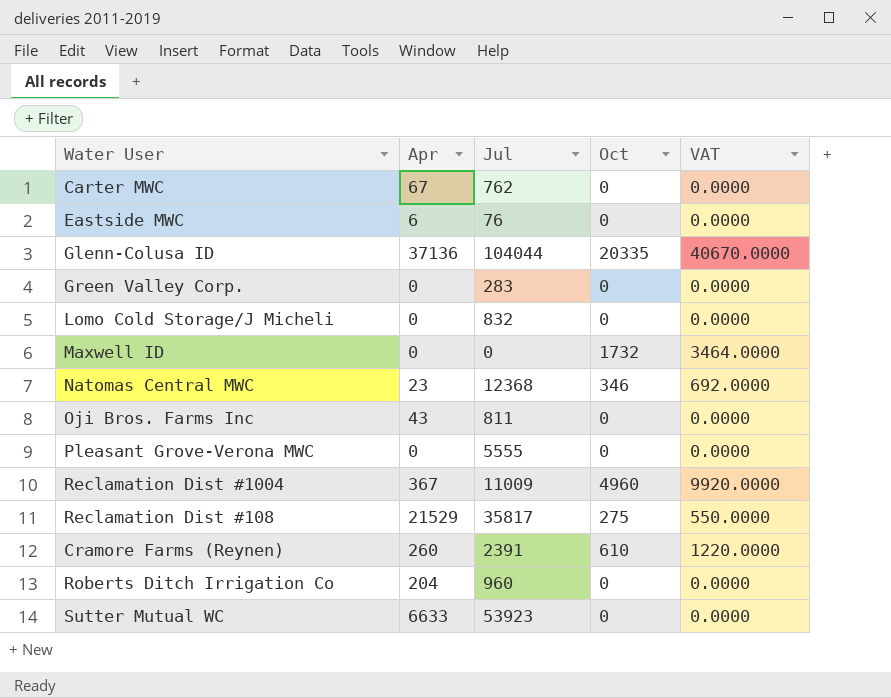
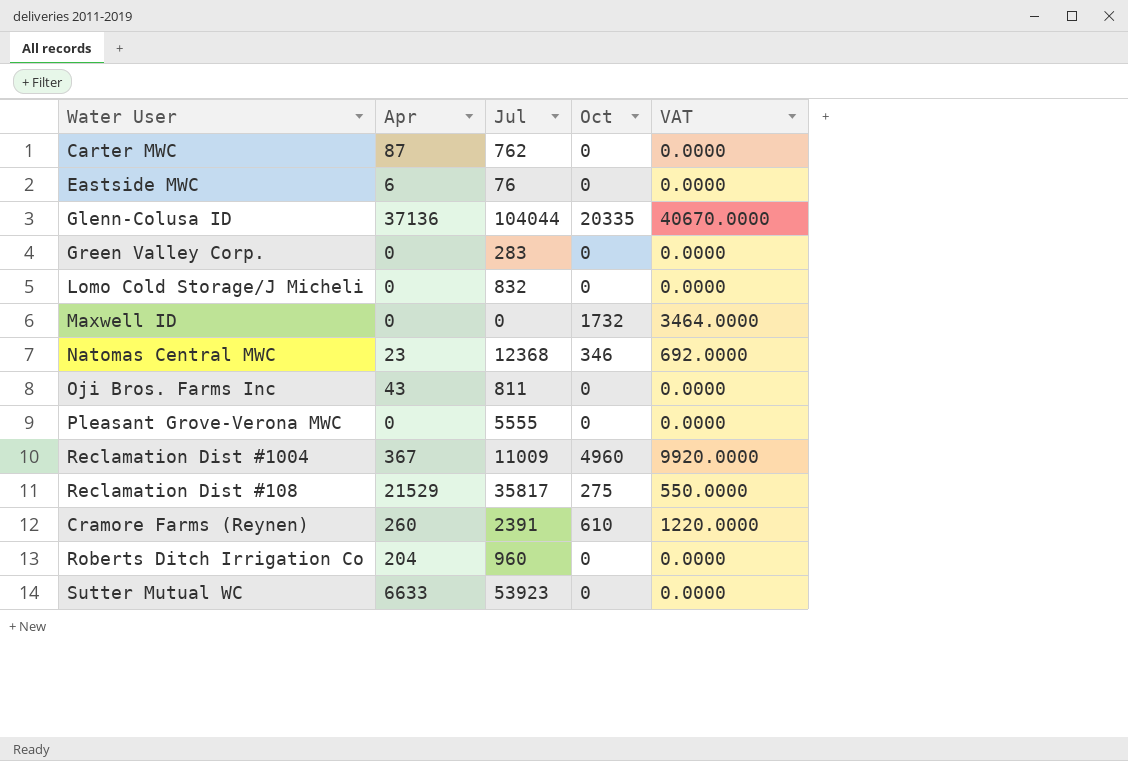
Carter MWC | Apr: 67 -> 87

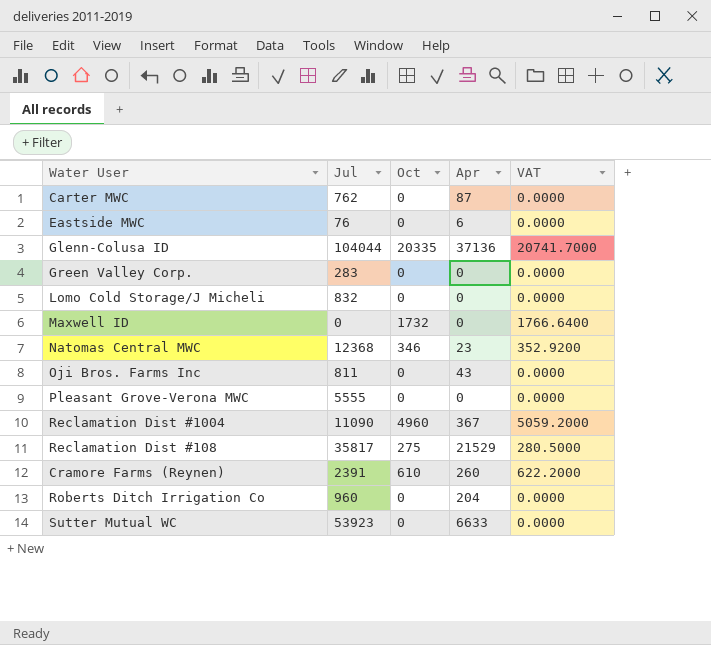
column Apr | position: 2 -> 4
column VAT | formula: [Oct] * 2 -> [Oct] * 1.02
Reclamation Dist #1004 | Jul: 11009 -> 11090

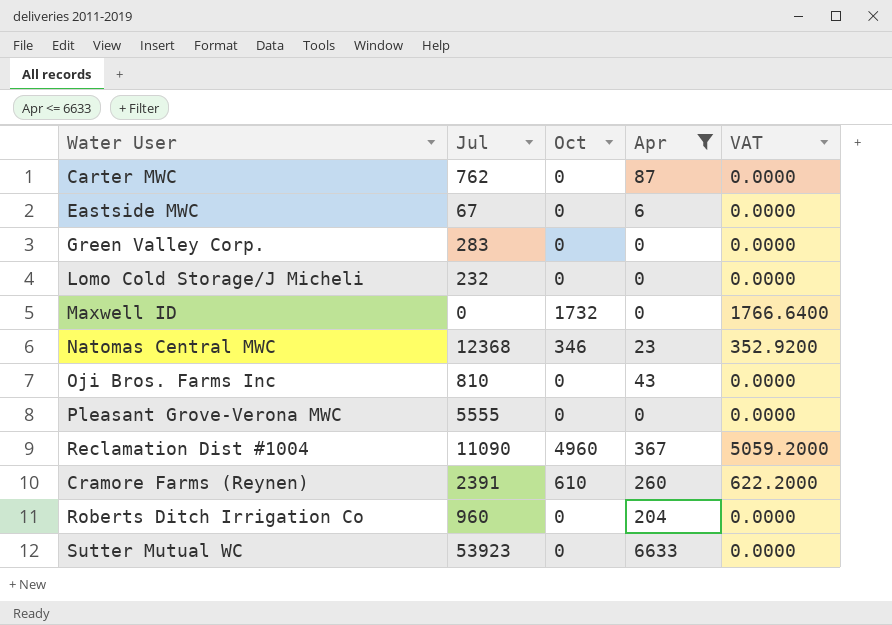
filter: none -> Apr <= 6633
Eastside MWC | Jul: 76 -> 67
Lomo Cold Storage/J Micheli | Jul: 832 -> 232
Oji Bros. Farms Inc | Jul: 811 -> 810

